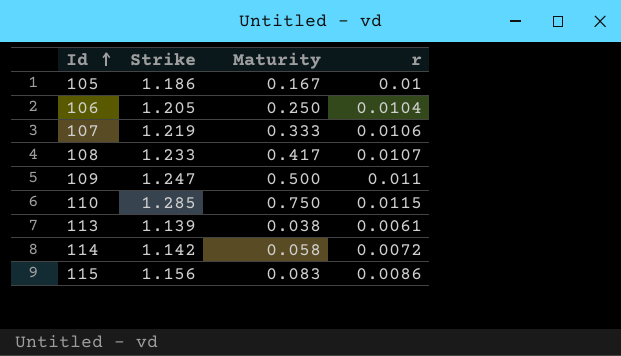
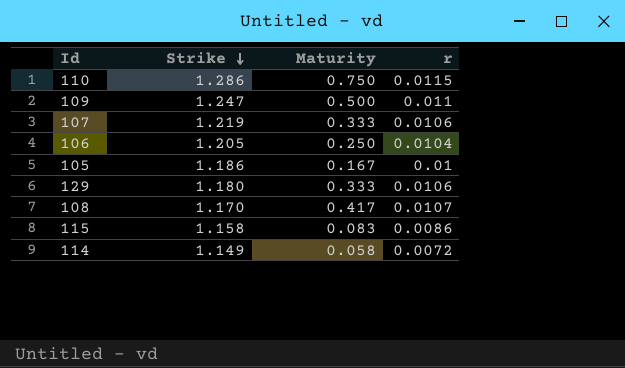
row order: Id ascending -> Strike descending
row 113: 1.139 | 0.038 | 0.0061 -> none
110 | Strike: 1.285 -> 1.286
row 129: none -> 1.180 | 0.333 | 0.0106
108 | Strike: 1.233 -> 1.170
115 | Strike: 1.156 -> 1.158
114 | Strike: 1.142 -> 1.149

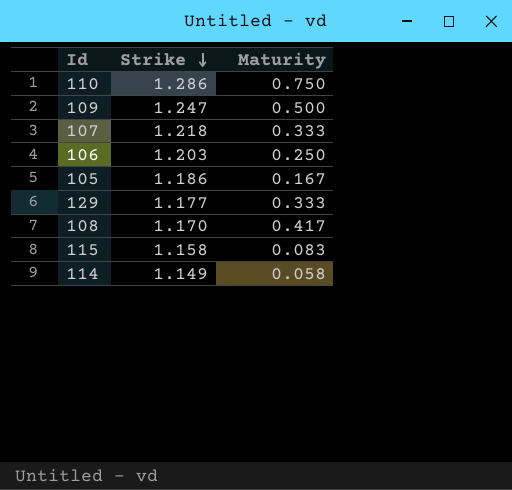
column r | position: 4 -> none
107 | Strike: 1.219 -> 1.218
106 | Strike: 1.205 -> 1.203
129 | Strike: 1.180 -> 1.177

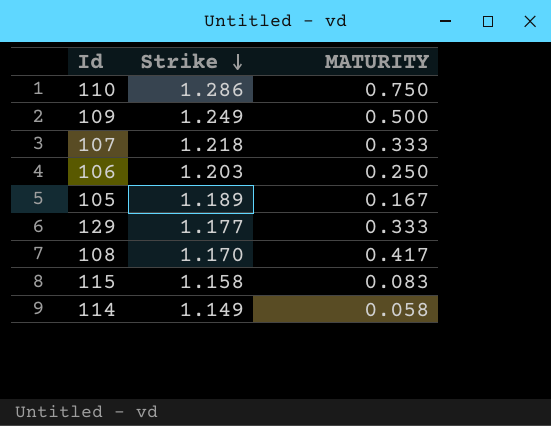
column name: Maturity -> MATURITY
109 | Strike: 1.247 -> 1.249
105 | Strike: 1.186 -> 1.189

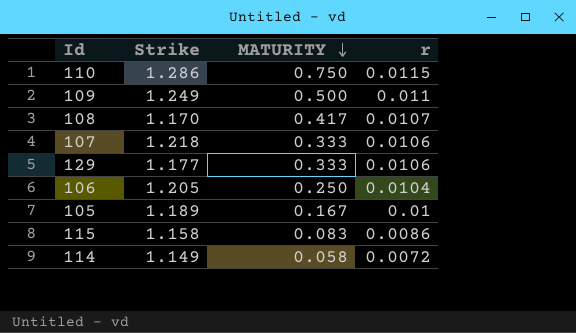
row order: Strike descending -> MATURITY descending
column r | position: none -> 4
106 | Strike: 1.203 -> 1.205

